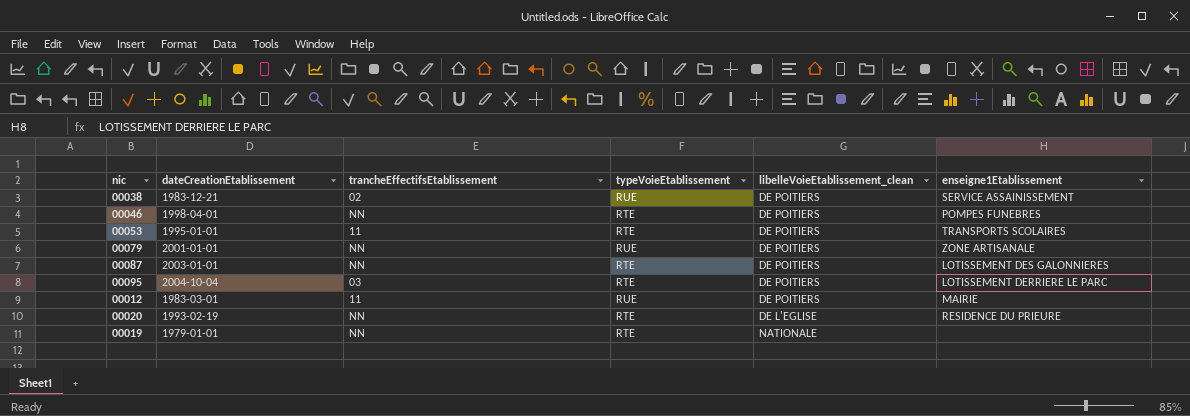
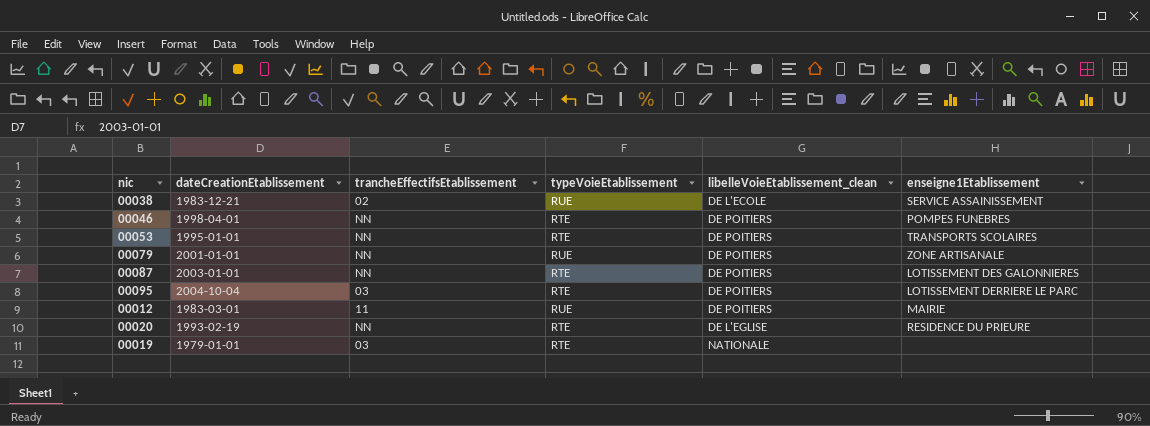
00038 | libelleVoieEtablissement_clean: DE POITIERS -> DE L'ECOLE
00053 | trancheEffectifsEtablissement: 11 -> NN
00019 | trancheEffectifsEtablissement: NN -> 03

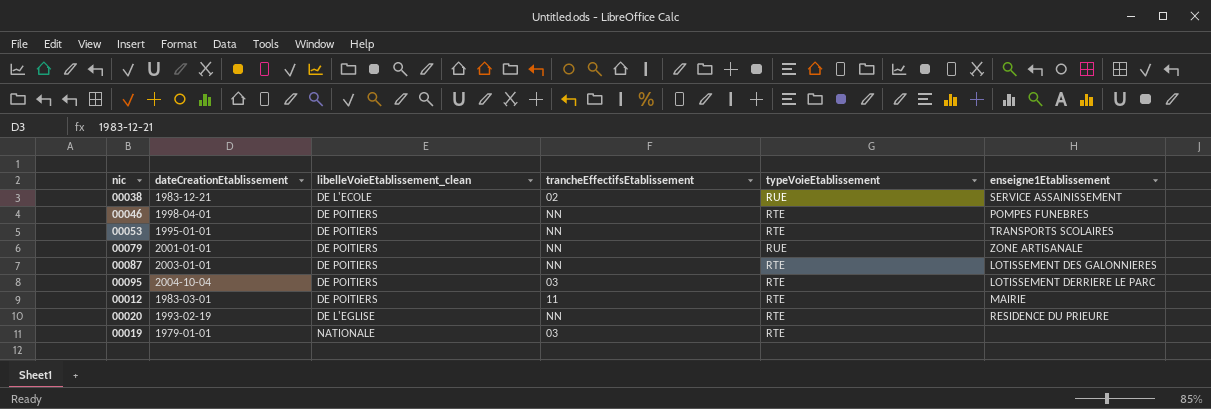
column libelleVoieEtablissement_clean | position: 5 -> 3
00012 | typeVoieEtablissement: RUE -> RTE

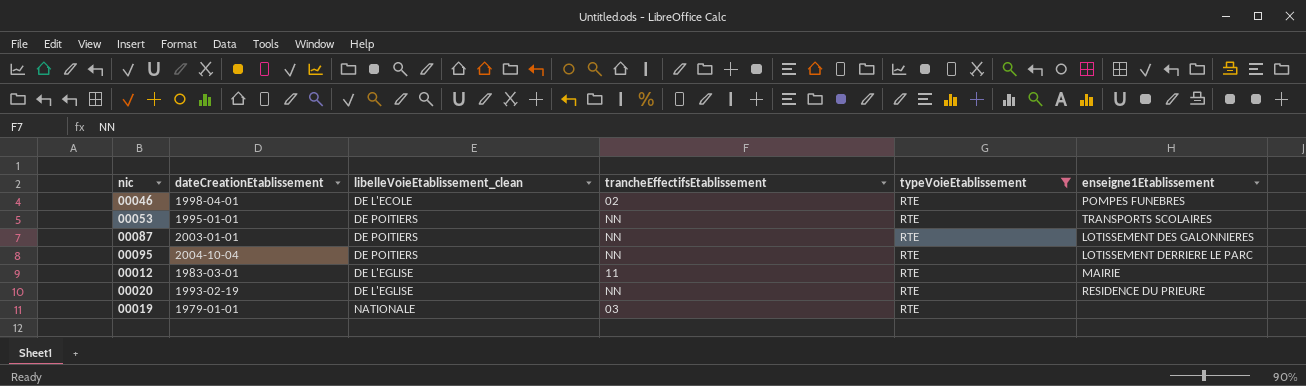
filter: none -> typeVoieEtablissement = RTE
00046 | libelleVoieEtablissement_clean: DE POITIERS -> DE L'ECOLE
00046 | trancheEffectifsEtablissement: NN -> 02
00095 | trancheEffectifsEtablissement: 03 -> NN
00012 | libelleVoieEtablissement_clean: DE POITIERS -> DE L'EGLISE

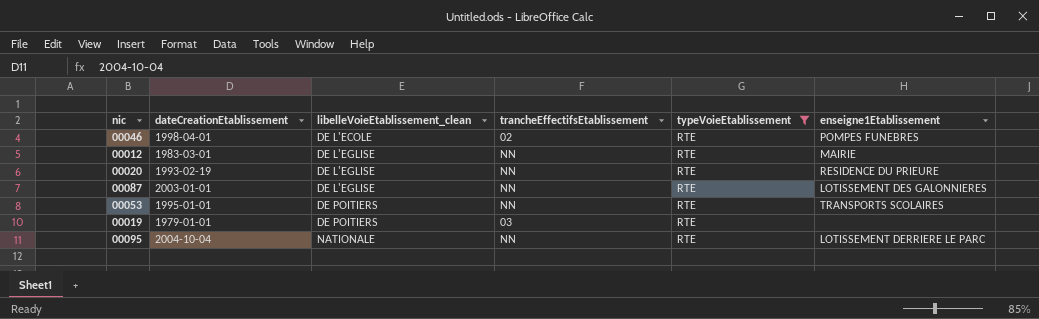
row order: none -> libelleVoieEtablissement_clean ascending
00012 | trancheEffectifsEtablissement: 11 -> NN
00087 | libelleVoieEtablissement_clean: DE POITIERS -> DE L'EGLISE
00019 | libelleVoieEtablissement_clean: NATIONALE -> DE POITIERS
00095 | libelleVoieEtablissement_clean: DE POITIERS -> NATIONALE

